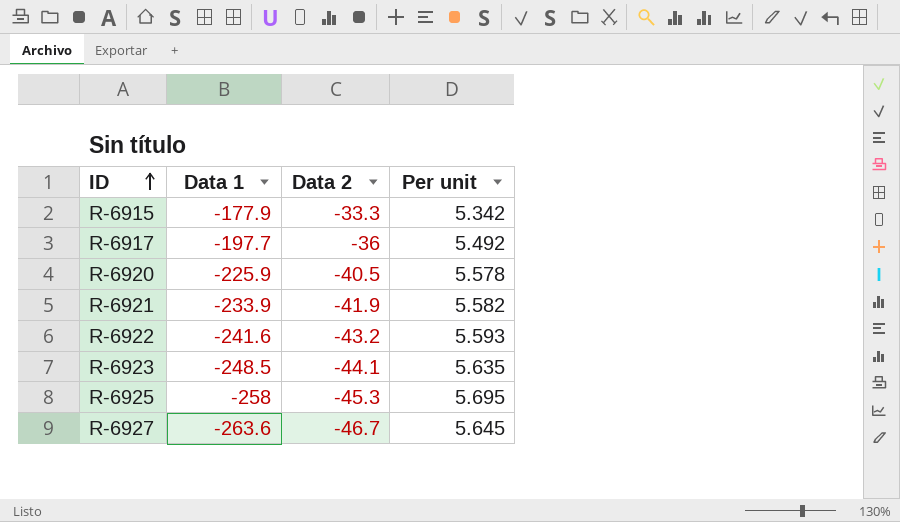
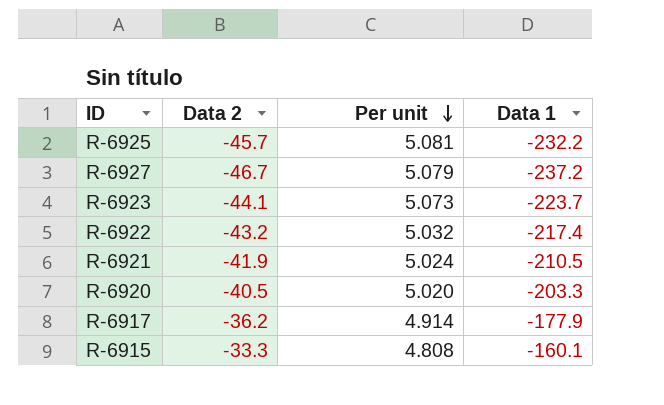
row order: ID ascending -> Per unit descending
column Data 1 | position: 2 -> 4
R-6925 | Data 2: -45.3 -> -45.7
R-6925 | Per unit: 5.695 -> 5.081
R-6925 | Data 1: -258 -> -232.2
R-6927 | Per unit: 5.645 -> 5.079
R-6927 | Data 1: -263.6 -> -237.2
R-6923 | Per unit: 5.635 -> 5.073
R-6923 | Data 1: -248.5 -> -223.7
R-6922 | Per unit: 5.593 -> 5.032
R-6922 | Data 1: -241.6 -> -217.4
R-6921 | Per unit: 5.582 -> 5.024
R-6921 | Data 1: -233.9 -> -210.5
R-6920 | Per unit: 5.578 -> 5.020
R-6920 | Data 1: -225.9 -> -203.3
R-6917 | Data 2: -36 -> -36.2
R-6917 | Per unit: 5.492 -> 4.914
R-6917 | Data 1: -197.7 -> -177.9
R-6915 | Per unit: 5.342 -> 4.808
R-6915 | Data 1: -177.9 -> -160.1

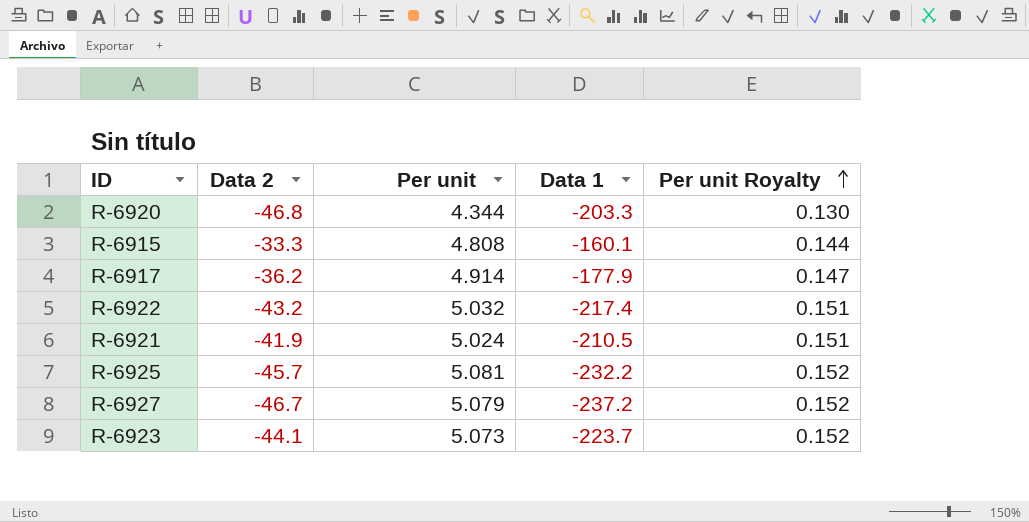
row order: Per unit descending -> Per unit Royalty ascending
column Per unit Royalty | formula: none -> [Per unit] * 0.03
R-6920 | Data 2: -40.5 -> -46.8
R-6920 | Per unit: 5.020 -> 4.344

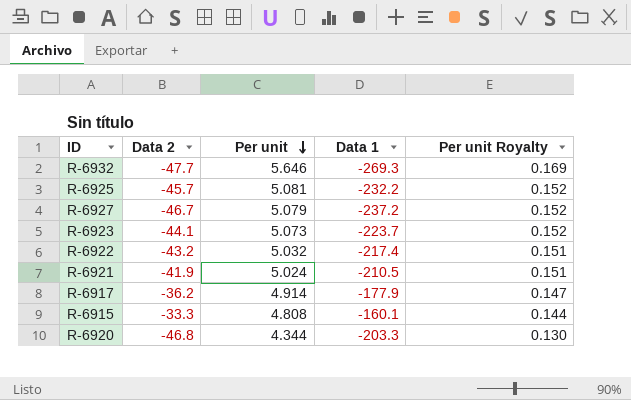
row order: Per unit Royalty ascending -> Per unit descending
row R-6932: none -> -47.7 | 5.646 | -269.3 | 0.169

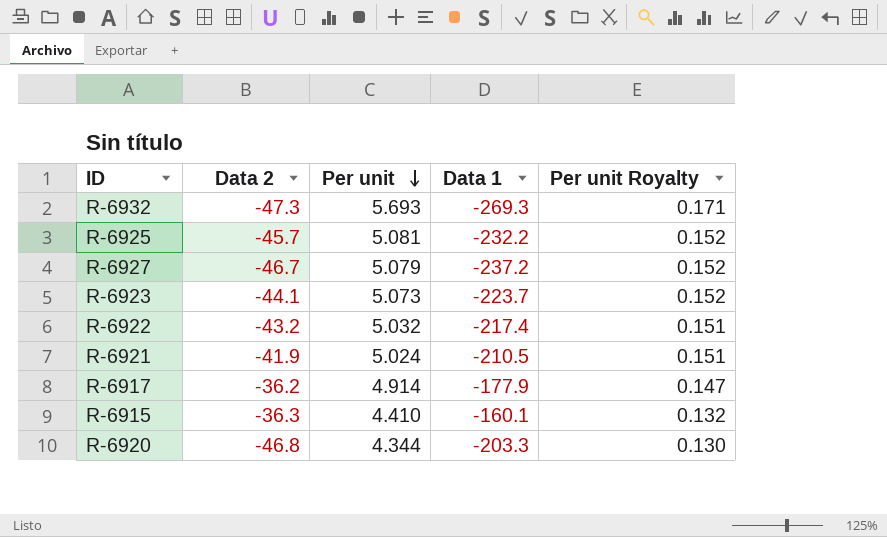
R-6932 | Data 2: -47.7 -> -47.3
R-6932 | Per unit: 5.646 -> 5.693
R-6932 | Per unit Royalty: 0.169 -> 0.171
R-6915 | Data 2: -33.3 -> -36.3
R-6915 | Per unit: 4.808 -> 4.410
R-6915 | Per unit Royalty: 0.144 -> 0.132

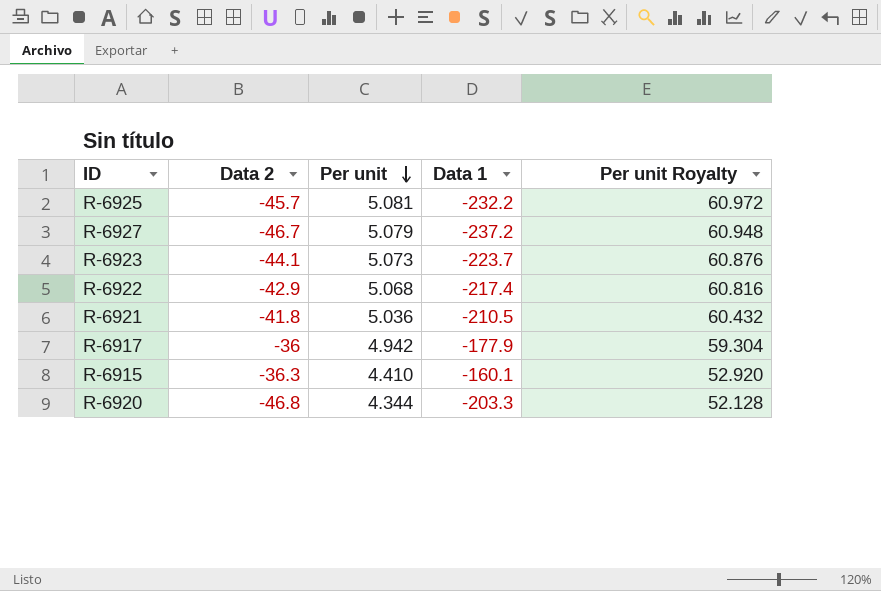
column Per unit Royalty | formula: [Per unit] * 0.03 -> [Per unit] * 12
row R-6932: -47.3 | 5.693 | -269.3 | 0.171 -> none
R-6922 | Data 2: -43.2 -> -42.9
R-6922 | Per unit: 5.032 -> 5.068
R-6921 | Data 2: -41.9 -> -41.8
R-6921 | Per unit: 5.024 -> 5.036
R-6917 | Data 2: -36.2 -> -36
R-6917 | Per unit: 4.914 -> 4.942

